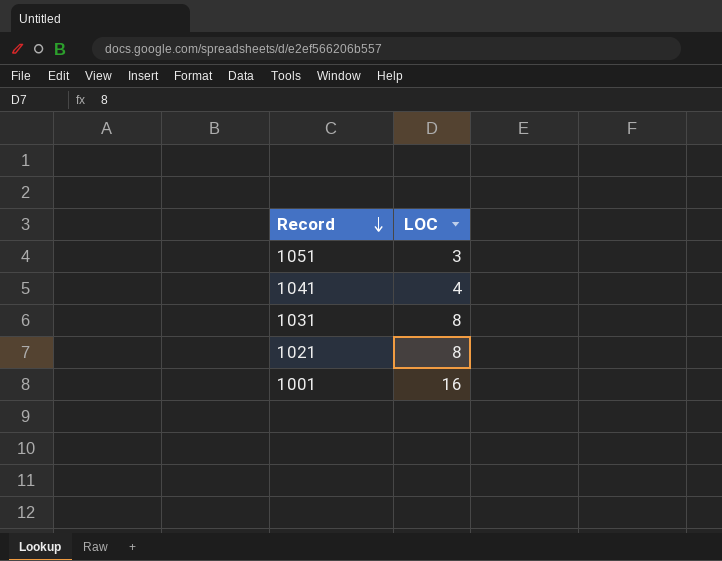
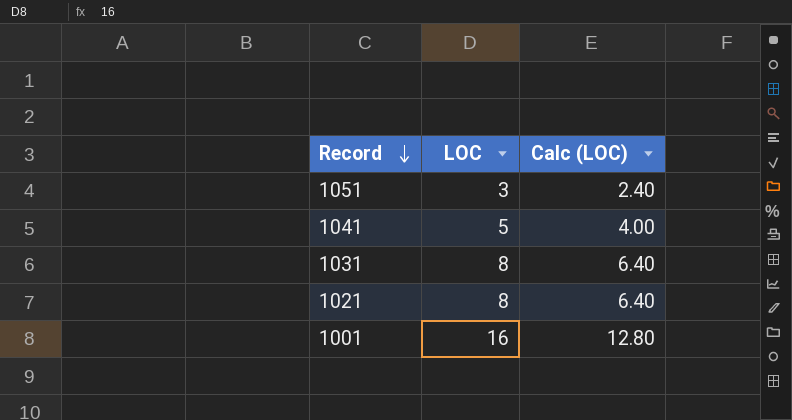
column Calc (LOC) | formula: none -> [LOC] * 0.8
1041 | LOC: 4 -> 5

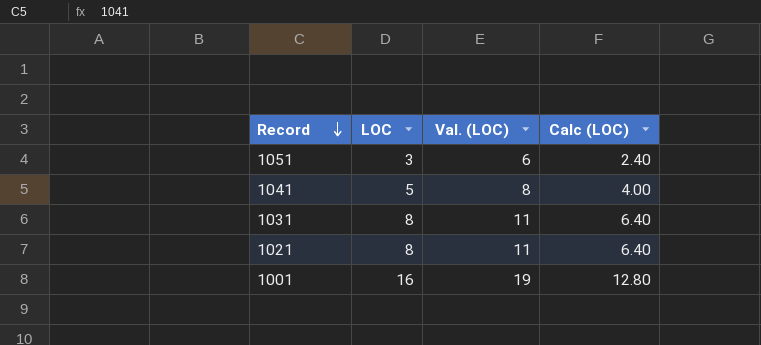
column Val. (LOC) | formula: none -> [LOC] + 3

